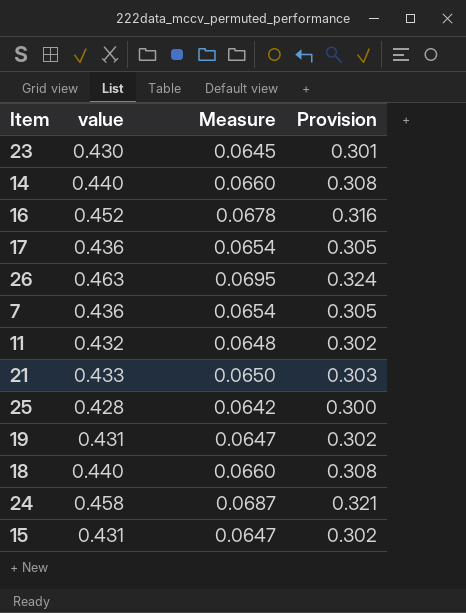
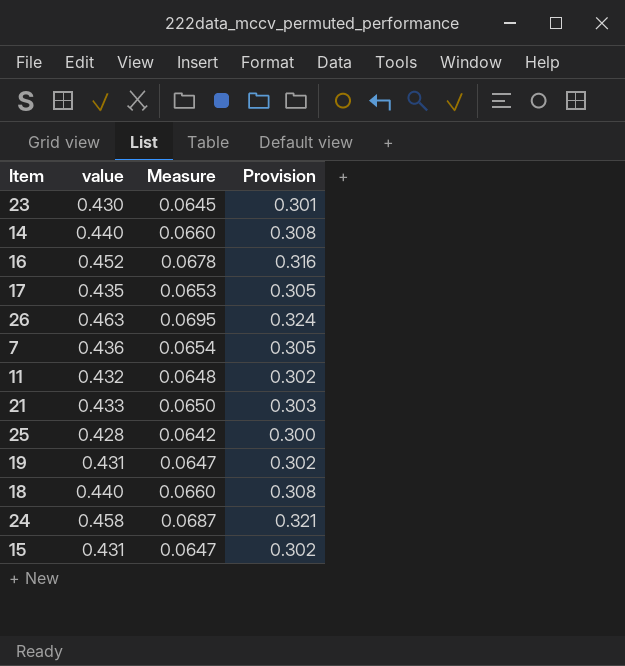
17 | value: 0.436 -> 0.435
17 | Measure: 0.0654 -> 0.0653

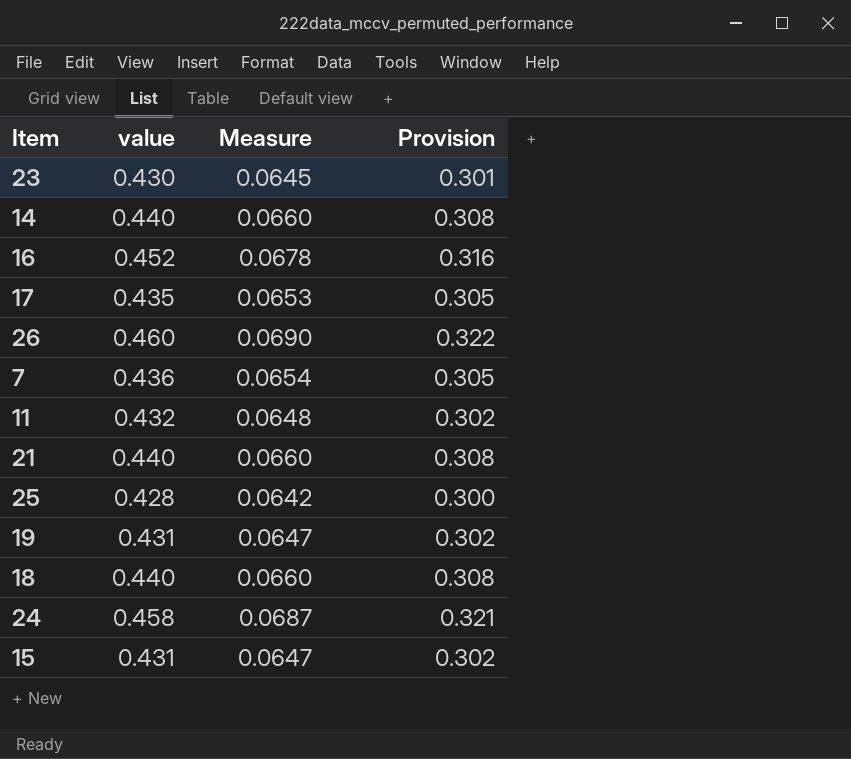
26 | value: 0.463 -> 0.460
26 | Measure: 0.0695 -> 0.0690
26 | Provision: 0.324 -> 0.322
21 | value: 0.433 -> 0.440
21 | Measure: 0.0650 -> 0.0660
21 | Provision: 0.303 -> 0.308

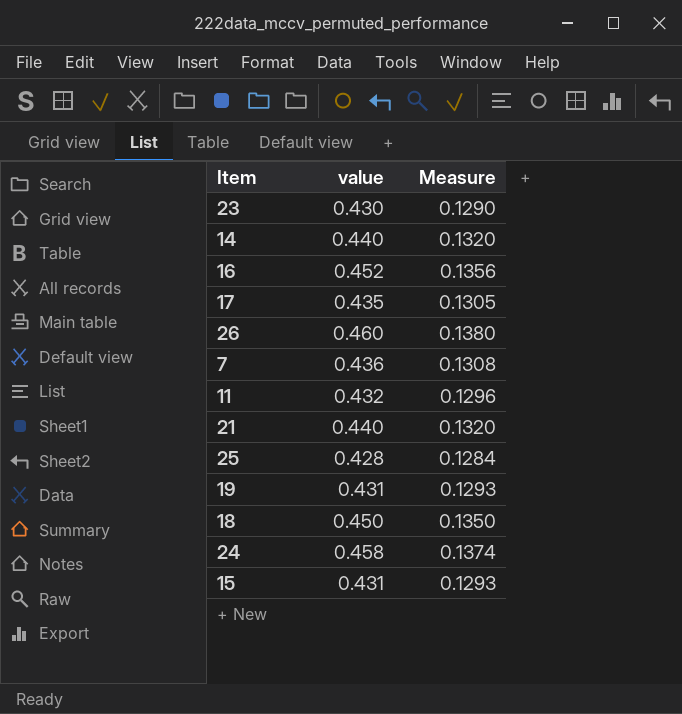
column Provision | formula: [value] * 0.7 -> none
column Measure | formula: [value] * 0.15 -> [value] * 0.3
18 | value: 0.440 -> 0.450

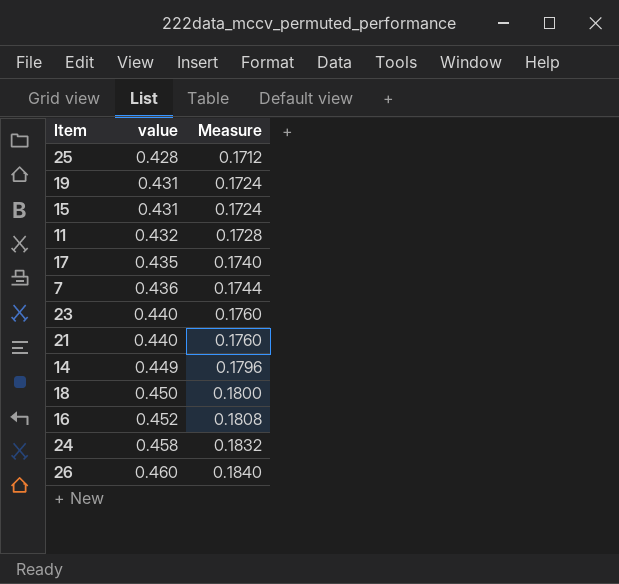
row order: none -> value ascending
column Measure | formula: [value] * 0.3 -> [value] * 0.4
23 | value: 0.430 -> 0.440
14 | value: 0.440 -> 0.449

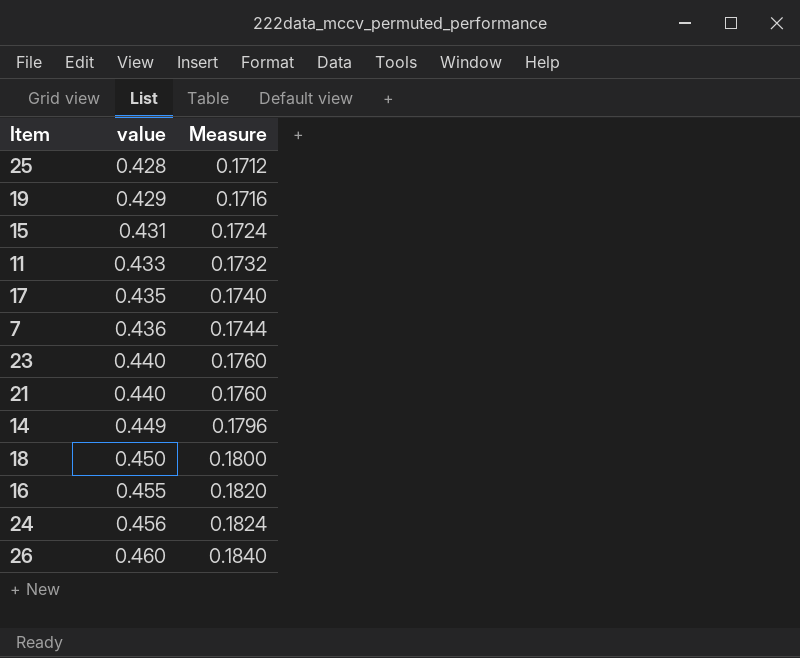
19 | value: 0.431 -> 0.429
19 | Measure: 0.1724 -> 0.1716
11 | value: 0.432 -> 0.433
11 | Measure: 0.1728 -> 0.1732
16 | value: 0.452 -> 0.455
16 | Measure: 0.1808 -> 0.1820
24 | value: 0.458 -> 0.456
24 | Measure: 0.1832 -> 0.1824

